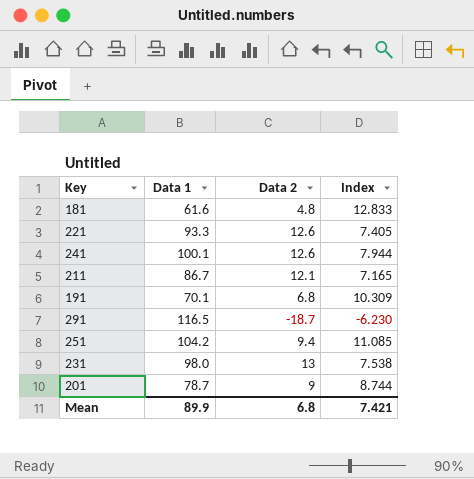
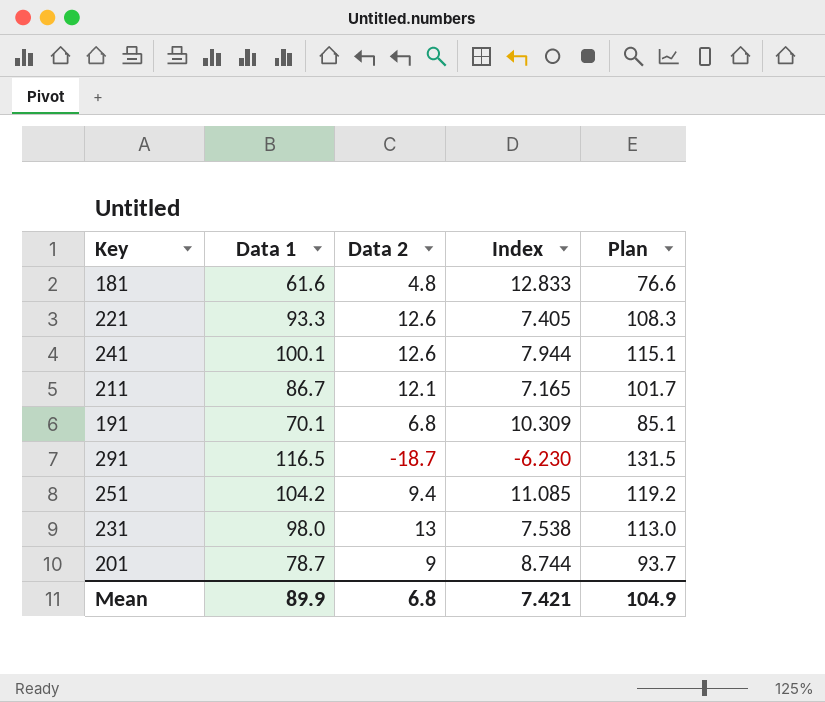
column Plan | formula: none -> [Data 1] + 15

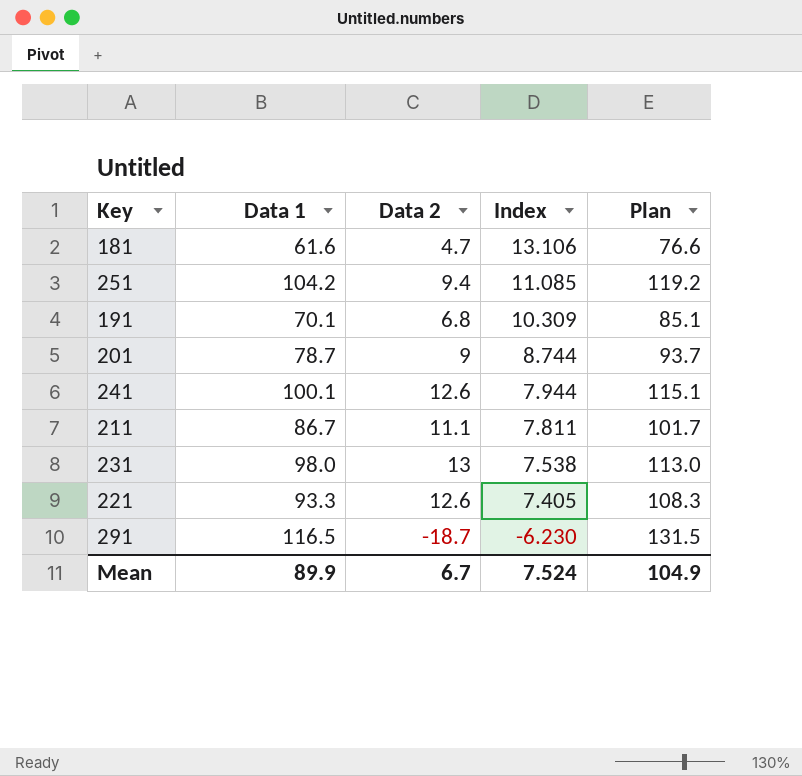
row order: none -> Index descending
181 | Data 2: 4.8 -> 4.7
181 | Index: 12.833 -> 13.106
211 | Data 2: 12.1 -> 11.1
211 | Index: 7.165 -> 7.811
Mean | Data 2: 6.8 -> 6.7
Mean | Index: 7.421 -> 7.524

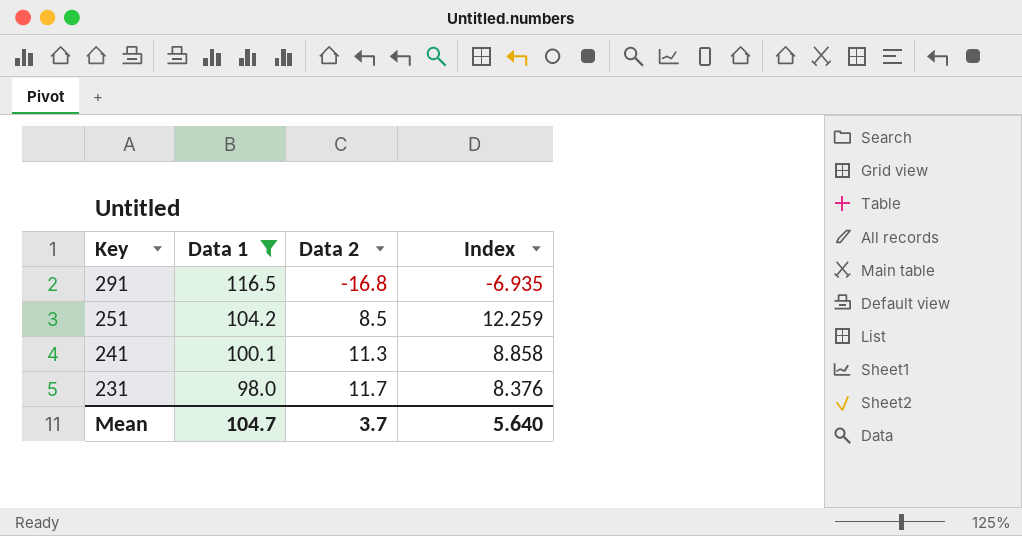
filter: none -> Data 1 >= 98.0
row order: Index descending -> Key descending
column Plan | formula: [Data 1] + 15 -> none
291 | Data 2: -18.7 -> -16.8
291 | Index: -6.230 -> -6.935
251 | Data 2: 9.4 -> 8.5
251 | Index: 11.085 -> 12.259
241 | Data 2: 12.6 -> 11.3
241 | Index: 7.944 -> 8.858
231 | Data 2: 13 -> 11.7
231 | Index: 7.538 -> 8.376
Mean | Data 1: 89.9 -> 104.7
Mean | Data 2: 6.7 -> 3.7
Mean | Index: 7.524 -> 5.640

